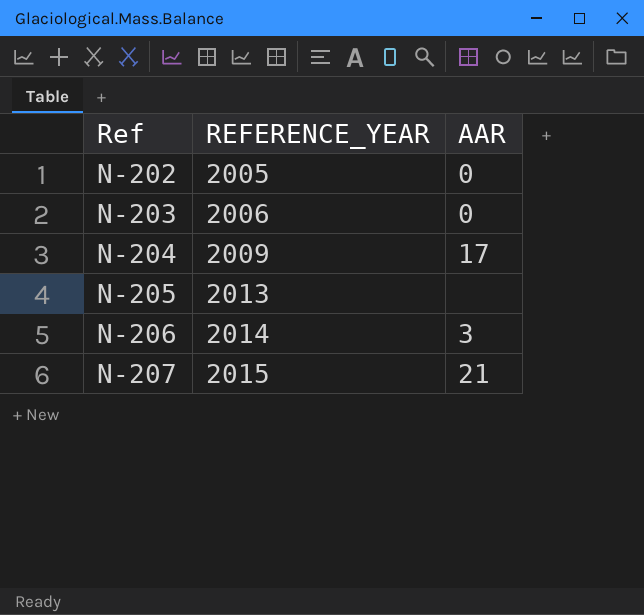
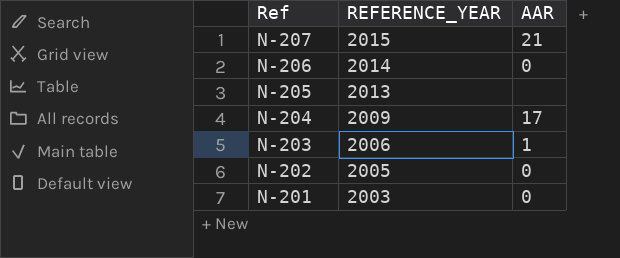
row order: Ref ascending -> Ref descending
N-206 | AAR: 3 -> 0
N-203 | AAR: 0 -> 1
row N-201: none -> 2003 | 0

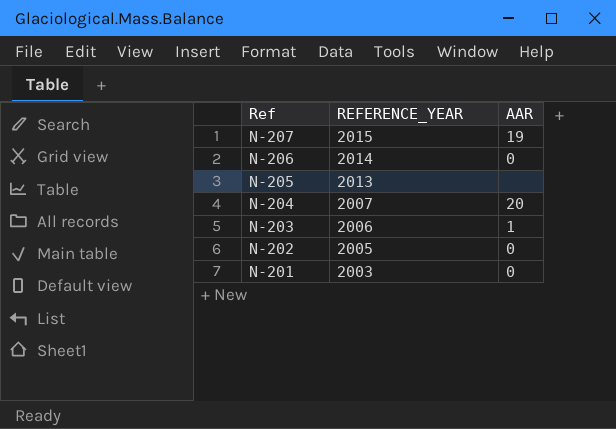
N-207 | AAR: 21 -> 19
N-204 | REFERENCE_YEAR: 2009 -> 2007
N-204 | AAR: 17 -> 20

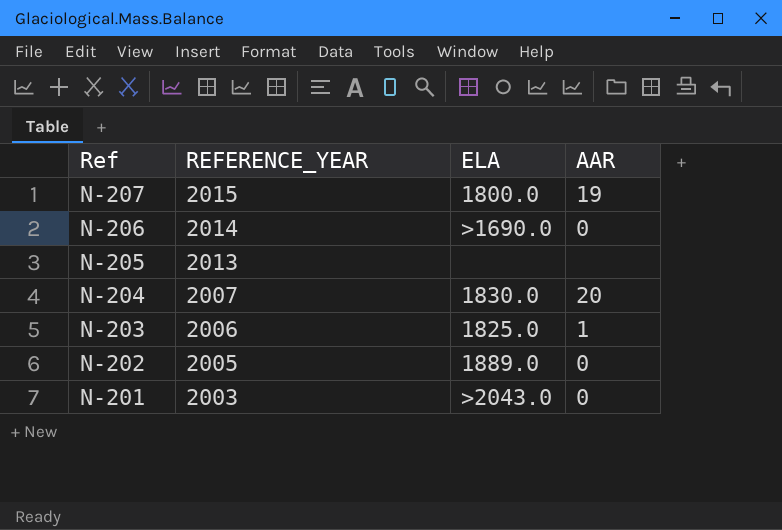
column ELA | position: none -> 3

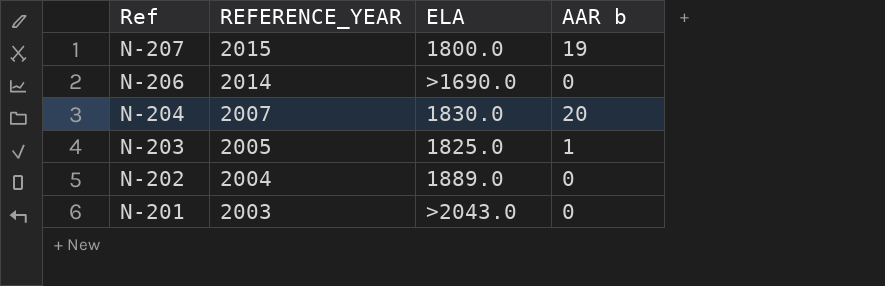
column name: AAR -> AAR b
row N-205: 2013 | none | none -> none
N-203 | REFERENCE_YEAR: 2006 -> 2005
N-202 | REFERENCE_YEAR: 2005 -> 2004

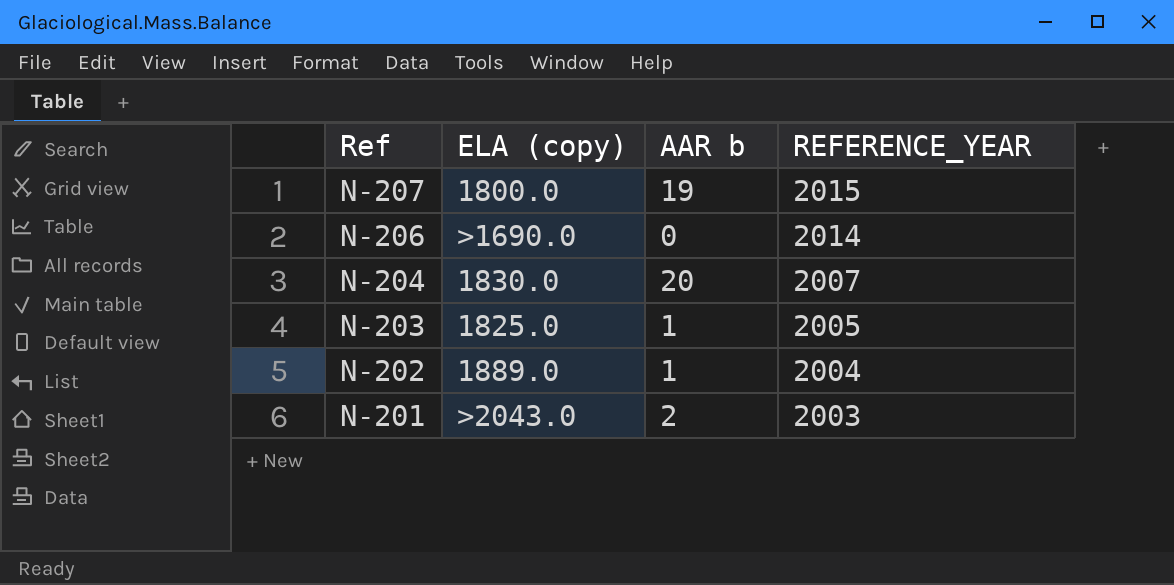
column name: ELA -> ELA (copy)
column REFERENCE_YEAR | position: 2 -> 4
N-202 | AAR b: 0 -> 1
N-201 | AAR b: 0 -> 2

